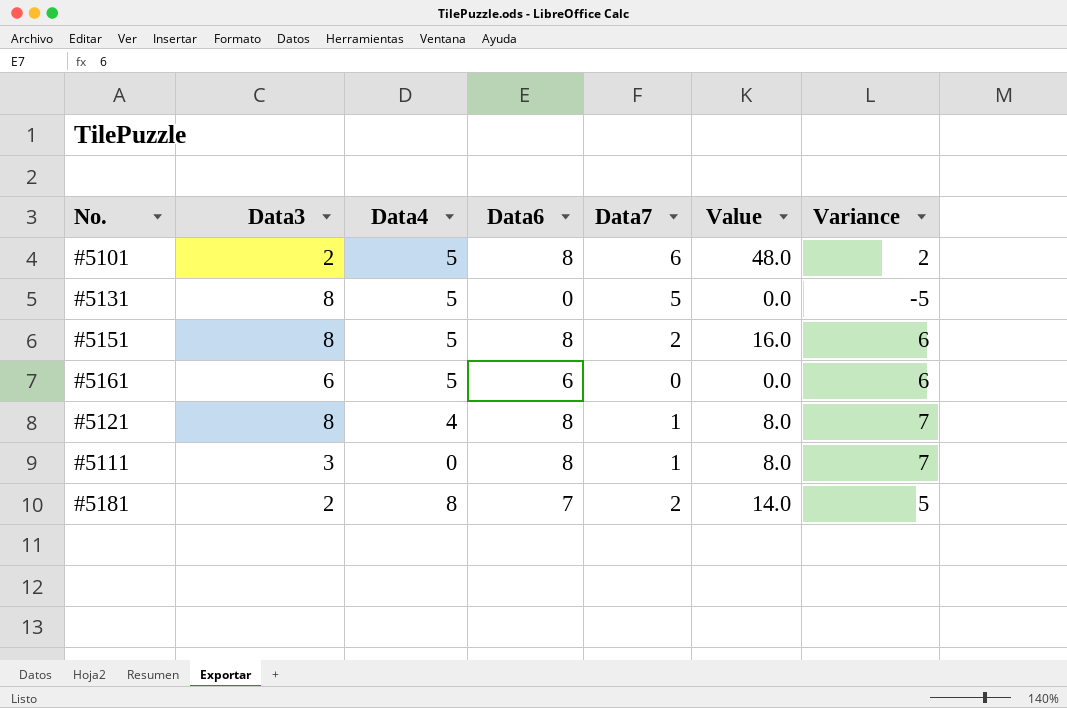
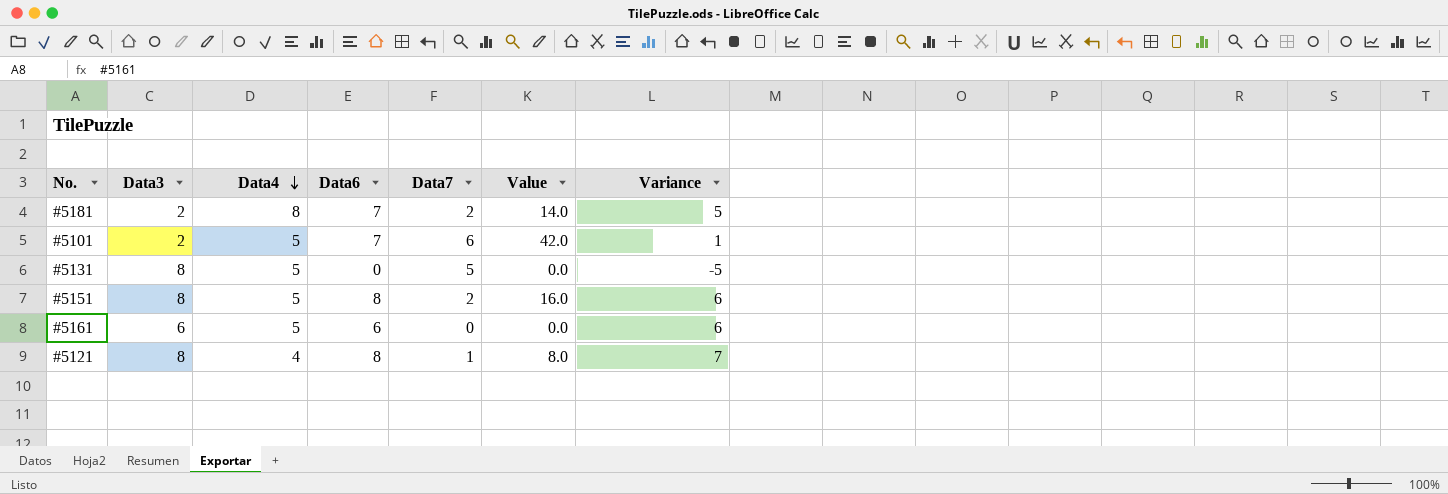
row order: none -> Data4 descending
row #5111: 3 | 0 | 8 | 1 | 8.0 | 7 -> none
#5101 | Data6: 8 -> 7
#5101 | Value: 48.0 -> 42.0
#5101 | Variance: 2 -> 1

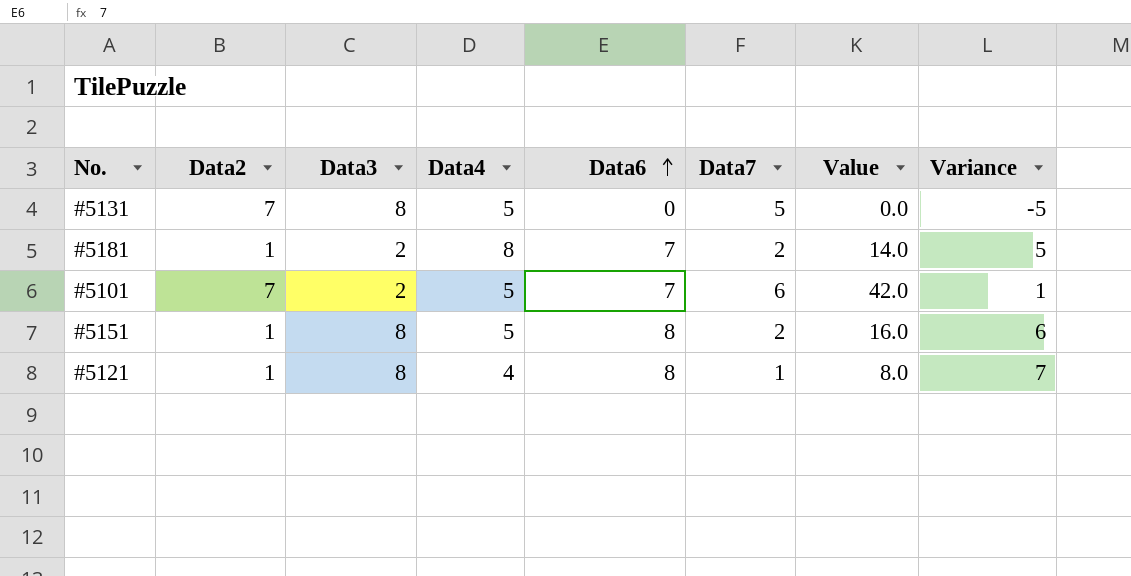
row order: Data4 descending -> Data6 ascending
column Data2 | position: none -> 2
row #5161: 6 | 5 | 6 | 0 | 0.0 | 6 -> none

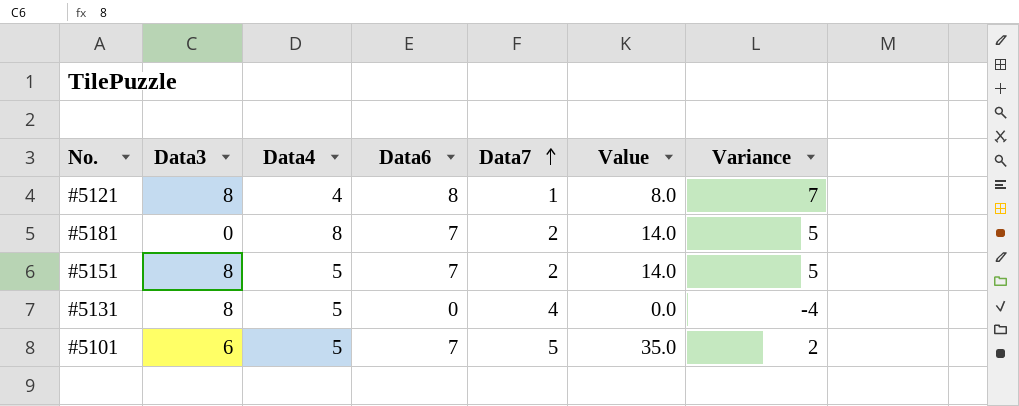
row order: Data6 ascending -> Data7 ascending
column Data2 | position: 2 -> none
#5181 | Data3: 2 -> 0
#5151 | Data6: 8 -> 7
#5151 | Value: 16.0 -> 14.0
#5151 | Variance: 6 -> 5
#5131 | Data7: 5 -> 4
#5131 | Variance: -5 -> -4
#5101 | Data3: 2 -> 6
#5101 | Data7: 6 -> 5
#5101 | Value: 42.0 -> 35.0
#5101 | Variance: 1 -> 2

